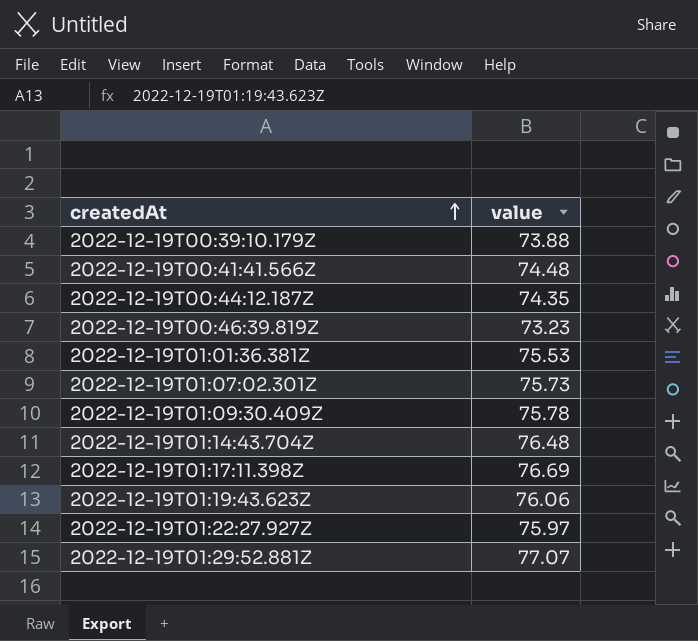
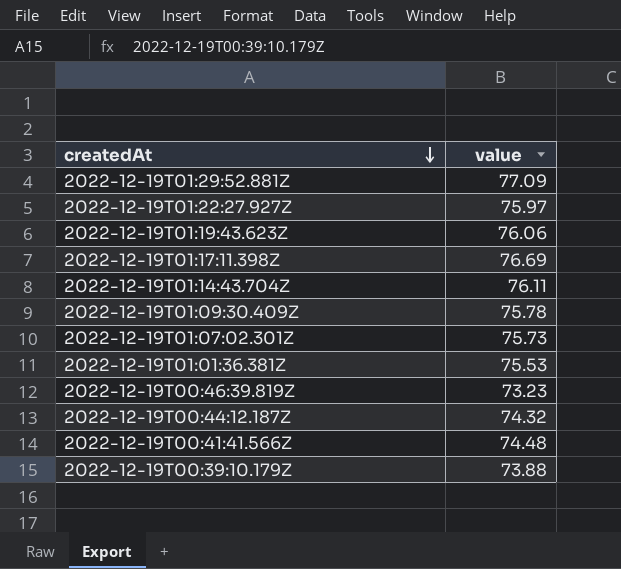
row order: createdAt ascending -> createdAt descending
2022-12-19T01:29:52.881Z | value: 77.07 -> 77.09
2022-12-19T01:14:43.704Z | value: 76.48 -> 76.11
2022-12-19T00:44:12.187Z | value: 74.35 -> 74.32

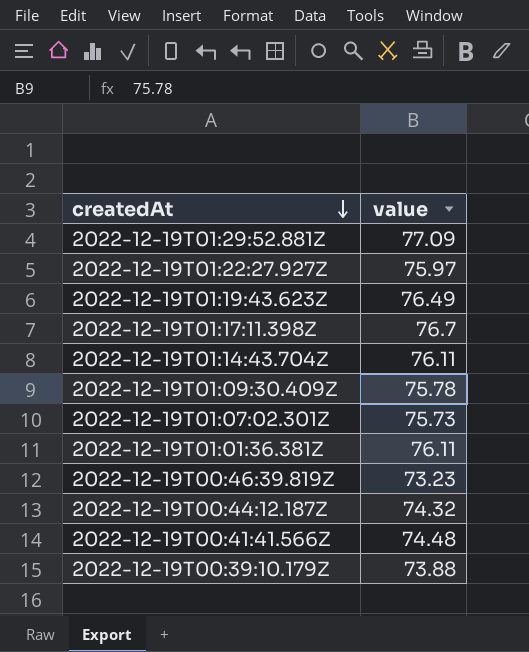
2022-12-19T01:19:43.623Z | value: 76.06 -> 76.49
2022-12-19T01:17:11.398Z | value: 76.69 -> 76.7
2022-12-19T01:01:36.381Z | value: 75.53 -> 76.11

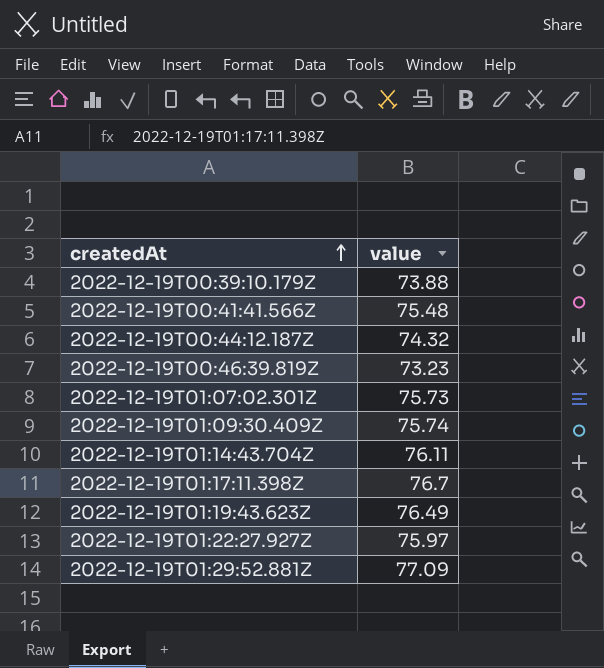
row order: createdAt descending -> createdAt ascending
row 2022-12-19T01:01:36.381Z: 76.11 -> none
2022-12-19T00:41:41.566Z | value: 74.48 -> 75.48
2022-12-19T01:09:30.409Z | value: 75.78 -> 75.74

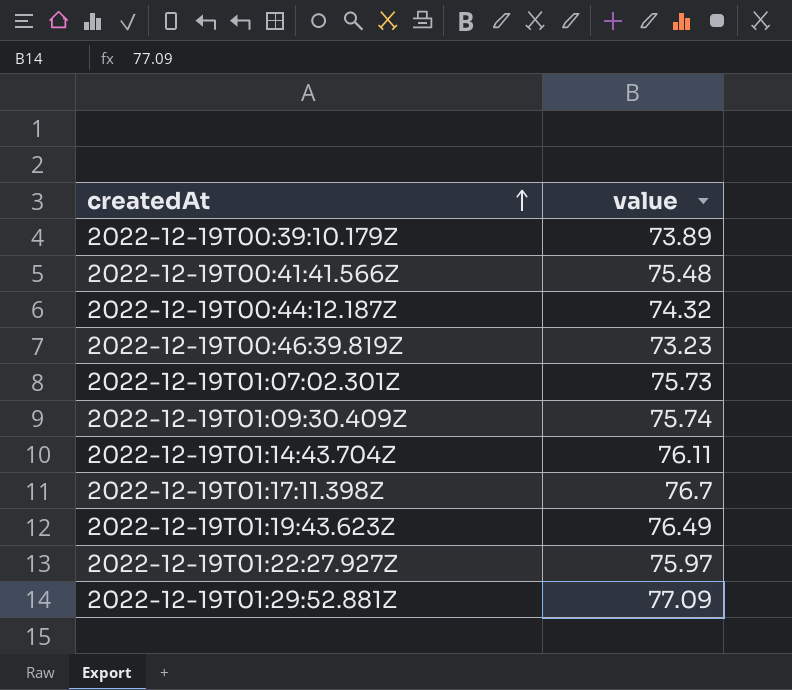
2022-12-19T00:39:10.179Z | value: 73.88 -> 73.89

